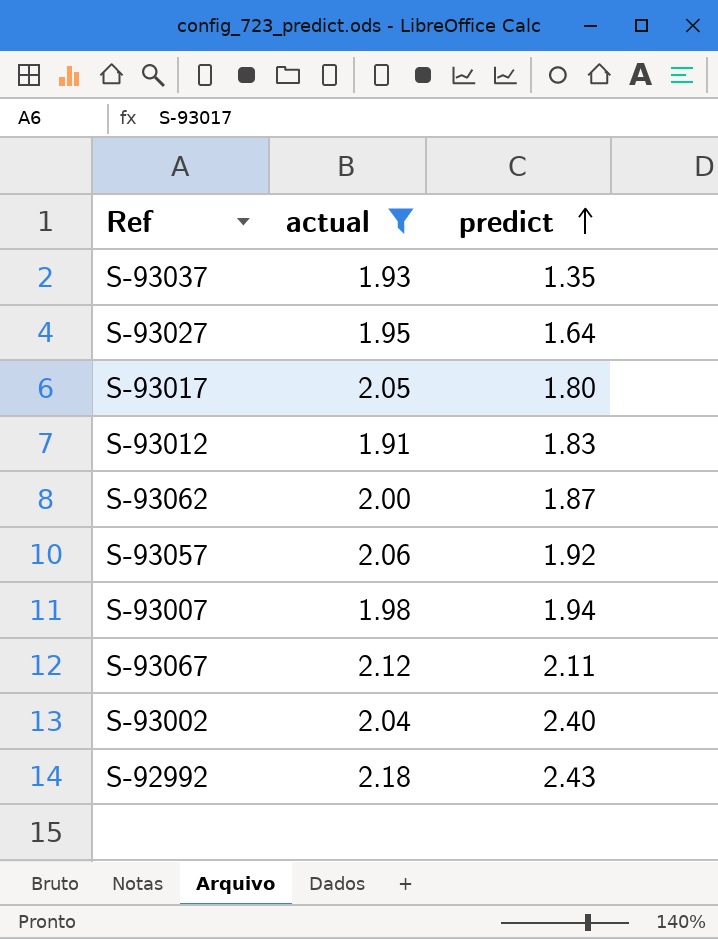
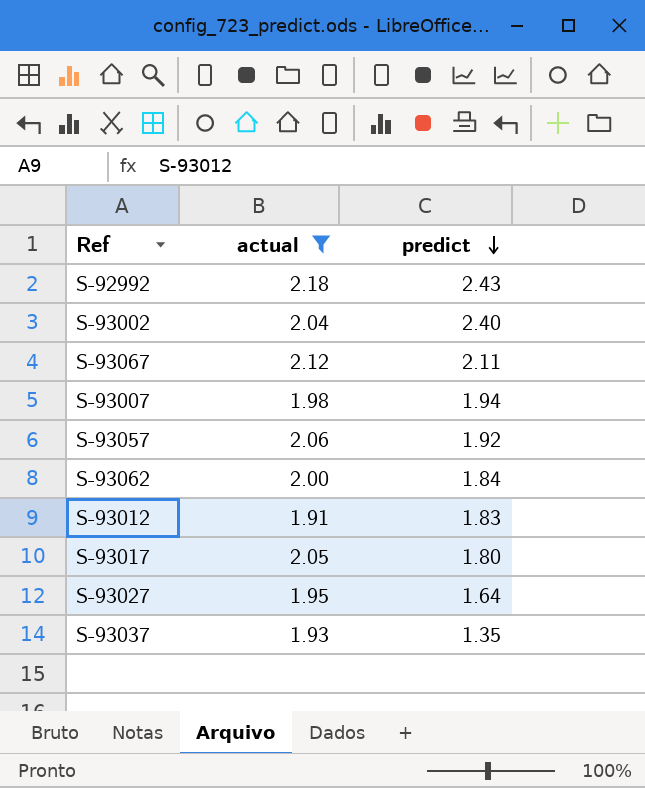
row order: predict ascending -> predict descending
S-93062 | predict: 1.87 -> 1.84

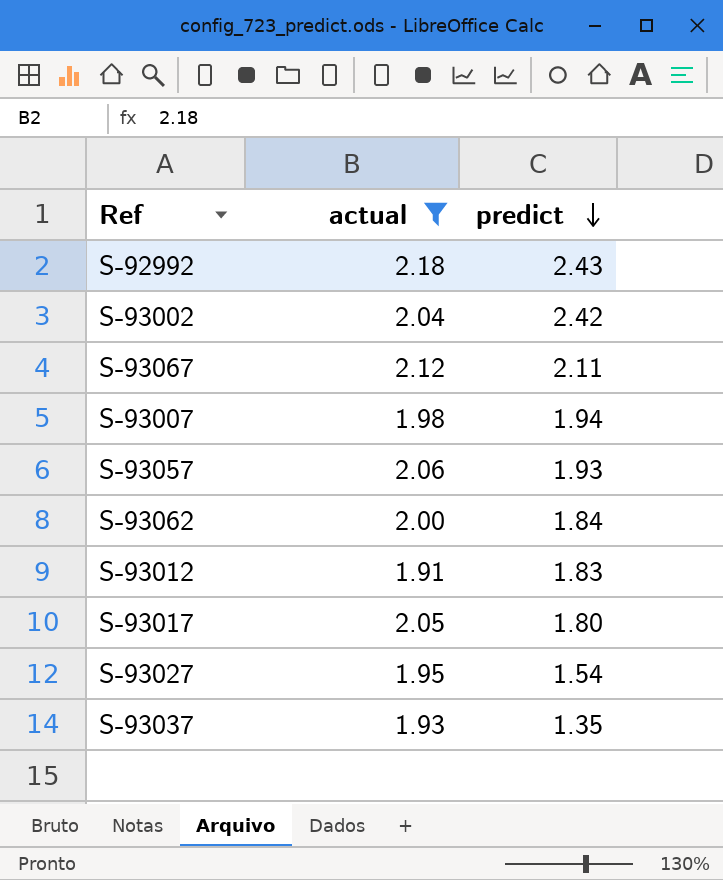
S-93002 | predict: 2.40 -> 2.42
S-93057 | predict: 1.92 -> 1.93
S-93027 | predict: 1.64 -> 1.54

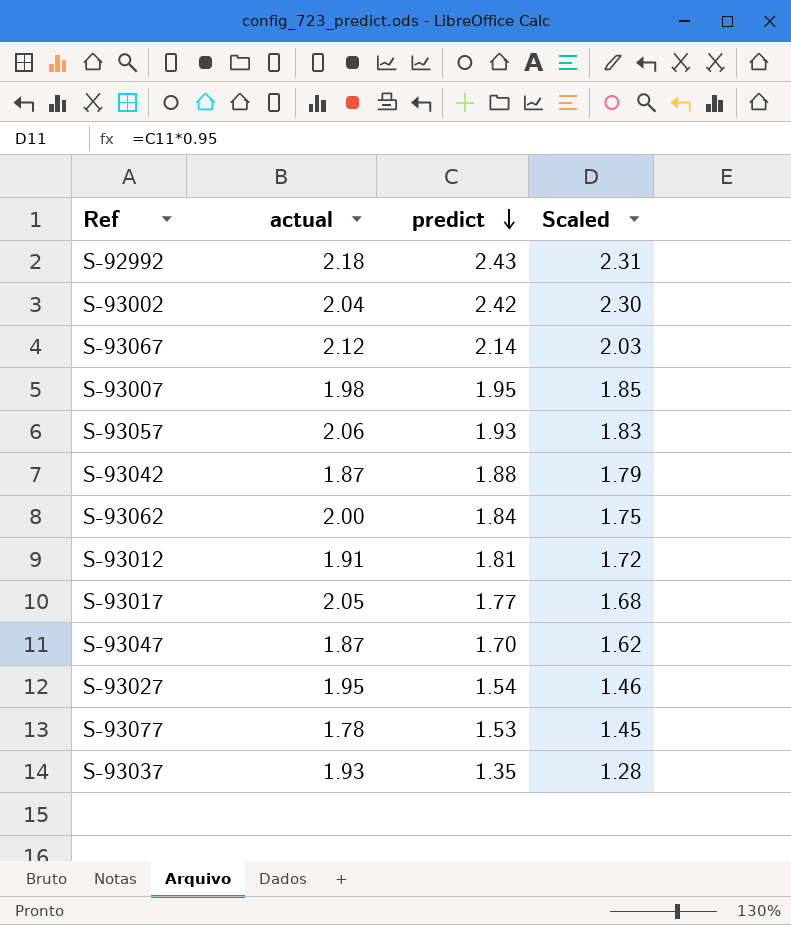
filter: actual >= 1.91 -> none
column Scaled | formula: none -> [predict] * 0.95
S-93067 | predict: 2.11 -> 2.14
S-93007 | predict: 1.94 -> 1.95
S-93012 | predict: 1.83 -> 1.81
S-93017 | predict: 1.80 -> 1.77

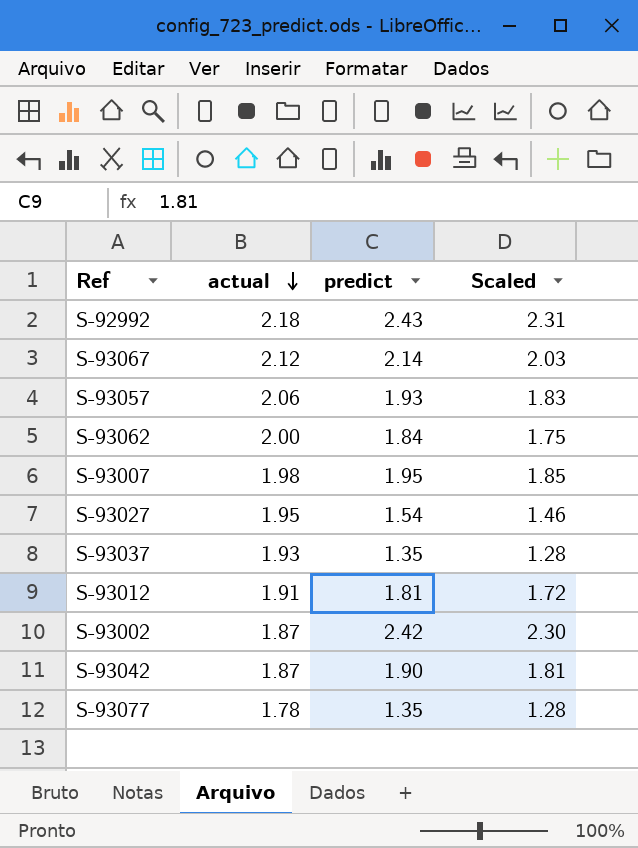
row order: predict descending -> actual descending
row S-93017: 2.05 | 1.77 | 1.68 -> none
row S-93047: 1.87 | 1.70 | 1.62 -> none
S-93002 | actual: 2.04 -> 1.87
S-93042 | predict: 1.88 -> 1.90
S-93042 | Scaled: 1.79 -> 1.81
S-93077 | predict: 1.53 -> 1.35
S-93077 | Scaled: 1.45 -> 1.28

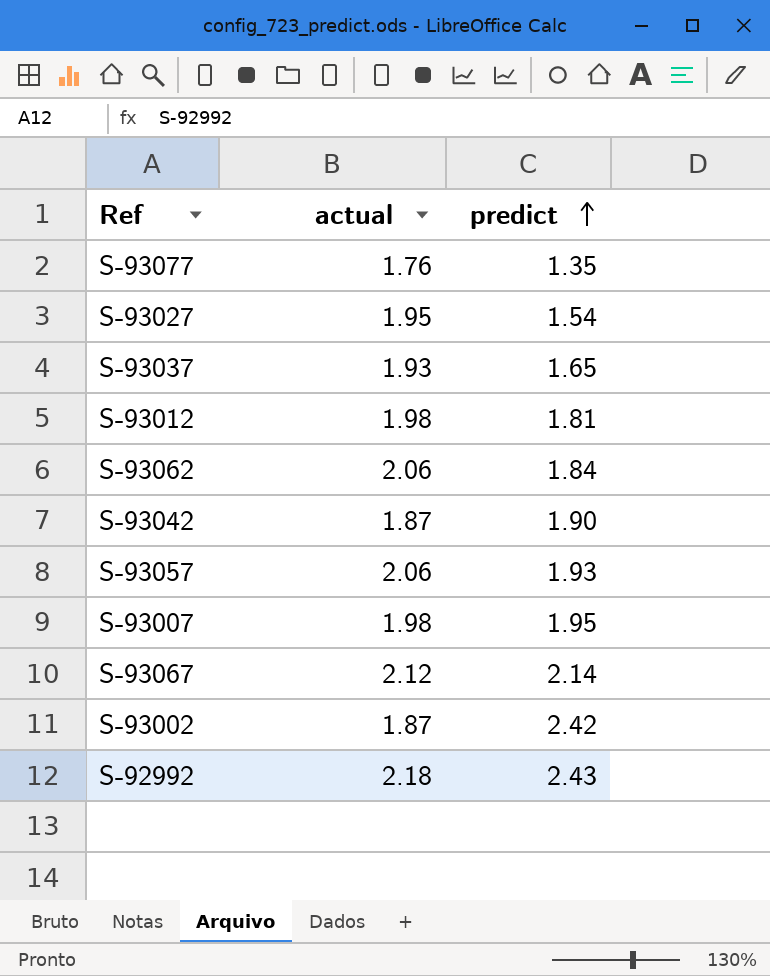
row order: actual descending -> predict ascending
column Scaled | formula: [predict] * 0.95 -> none
S-93077 | actual: 1.78 -> 1.76
S-93037 | predict: 1.35 -> 1.65
S-93012 | actual: 1.91 -> 1.98
S-93062 | actual: 2.00 -> 2.06

